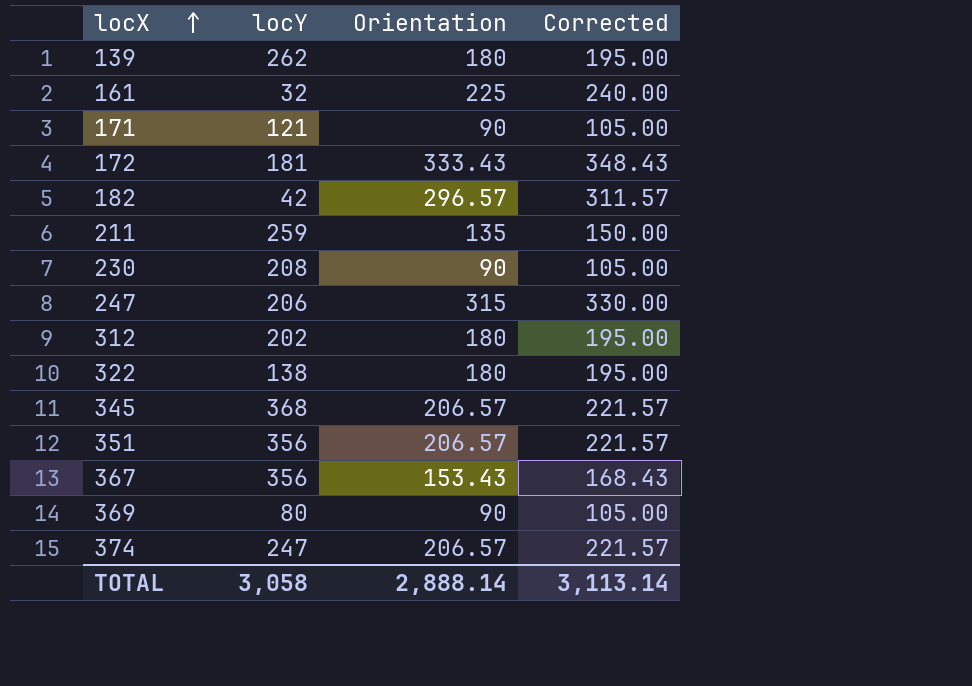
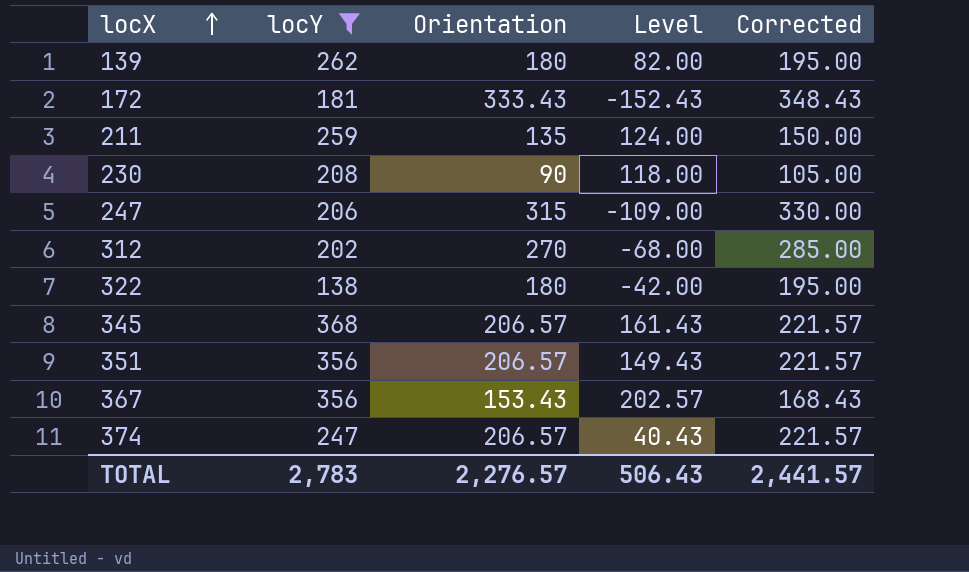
filter: none -> locY >= 138
column Level | formula: none -> [locY] - [Orientation]
312 | Orientation: 180 -> 270
312 | Corrected: 195.00 -> 285.00
TOTAL | locY: 3,058 -> 2,783
TOTAL | Orientation: 2,888.14 -> 2,276.57
TOTAL | Corrected: 3,113.14 -> 2,441.57

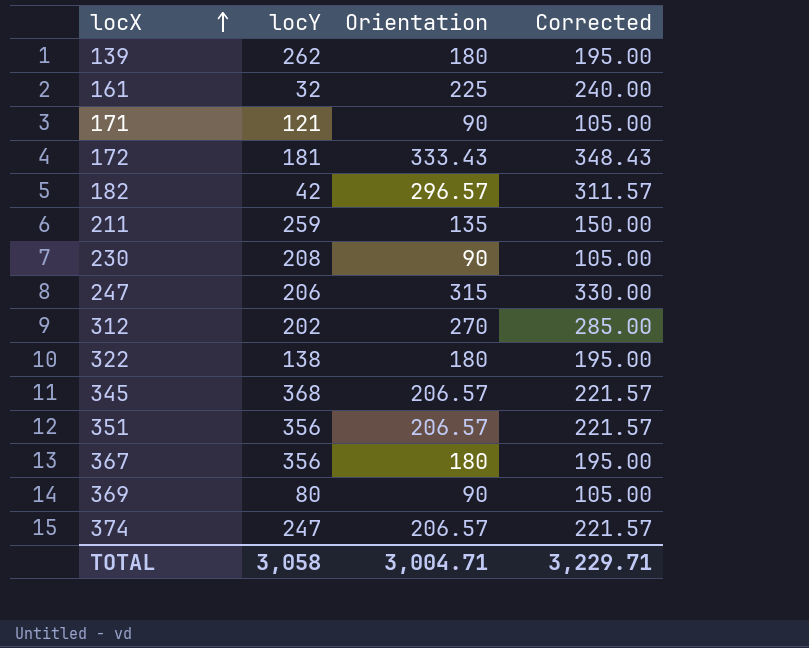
filter: locY >= 138 -> none
column Level | formula: [locY] - [Orientation] -> none
367 | Orientation: 153.43 -> 180
367 | Corrected: 168.43 -> 195.00
TOTAL | locY: 2,783 -> 3,058
TOTAL | Orientation: 2,276.57 -> 3,004.71
TOTAL | Corrected: 2,441.57 -> 3,229.71

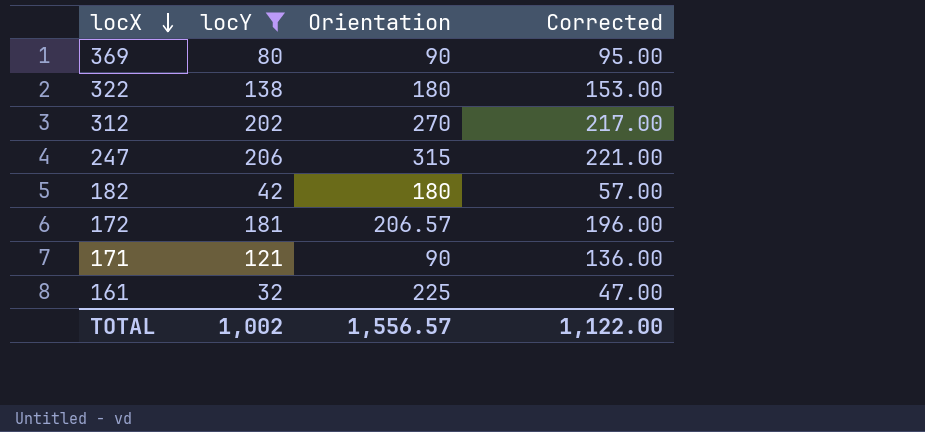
filter: none -> locY <= 206
row order: locX ascending -> locX descending
column Corrected | formula: [Orientation] + 15 -> [locY] + 15
182 | Orientation: 296.57 -> 180
172 | Orientation: 333.43 -> 206.57
TOTAL | locY: 3,058 -> 1,002
TOTAL | Orientation: 3,004.71 -> 1,556.57
TOTAL | Corrected: 3,229.71 -> 1,122.00

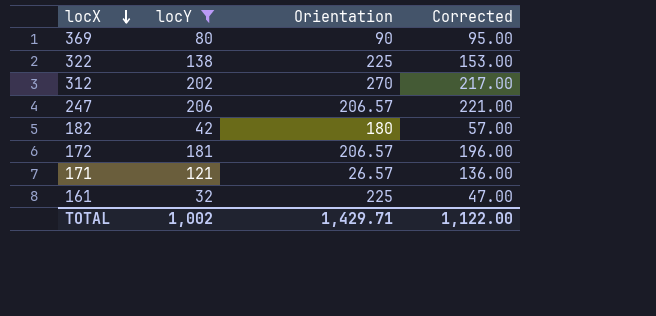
322 | Orientation: 180 -> 225
247 | Orientation: 315 -> 206.57
171 | Orientation: 90 -> 26.57
TOTAL | Orientation: 1,556.57 -> 1,429.71

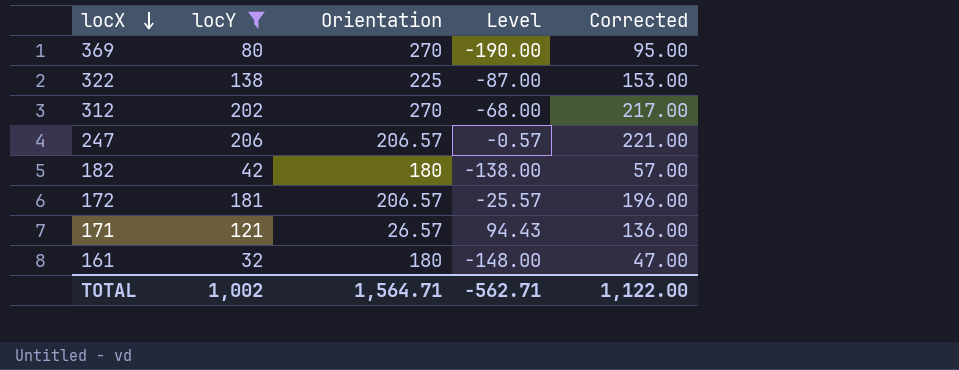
column Level | formula: none -> [locY] - [Orientation]
369 | Orientation: 90 -> 270
161 | Orientation: 225 -> 180
TOTAL | Orientation: 1,429.71 -> 1,564.71

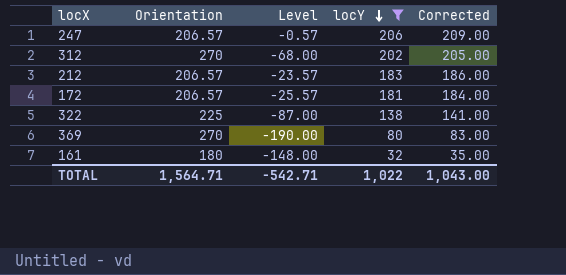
row order: locX descending -> locY descending
column locY | position: 2 -> 4
column Corrected | formula: [locY] + 15 -> [locY] + 3
row 182: 42 | 180 | -138.00 | 57.00 -> none
row 171: 121 | 26.57 | 94.43 | 136.00 -> none
row 212: none -> 206.57 | -23.57 | 183 | 186.00
TOTAL | Level: -562.71 -> -542.71
TOTAL | locY: 1,002 -> 1,022
TOTAL | Corrected: 1,122.00 -> 1,043.00

